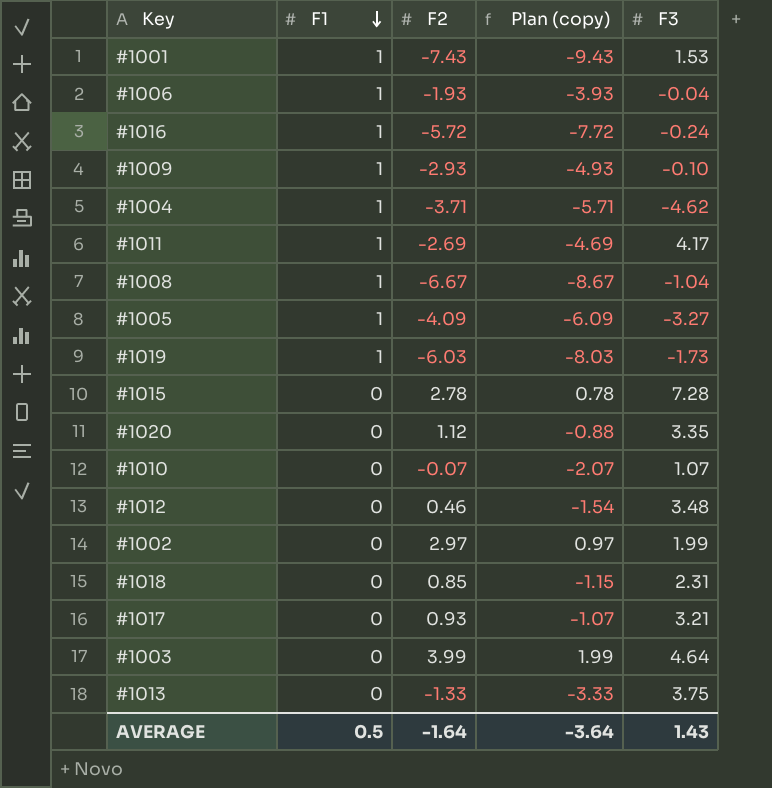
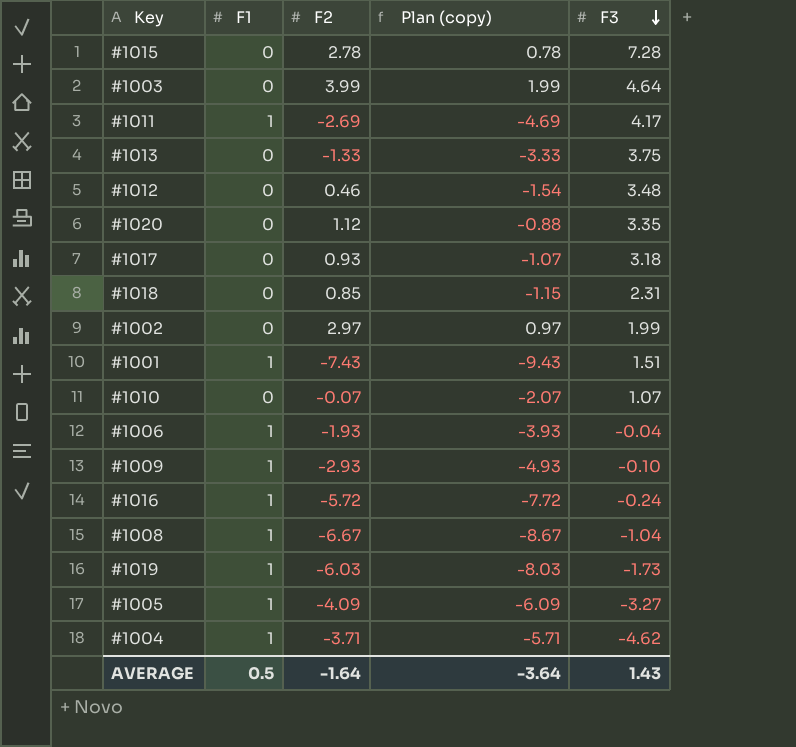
row order: F1 descending -> F3 descending
#1017 | F3: 3.21 -> 3.18
#1001 | F3: 1.53 -> 1.51

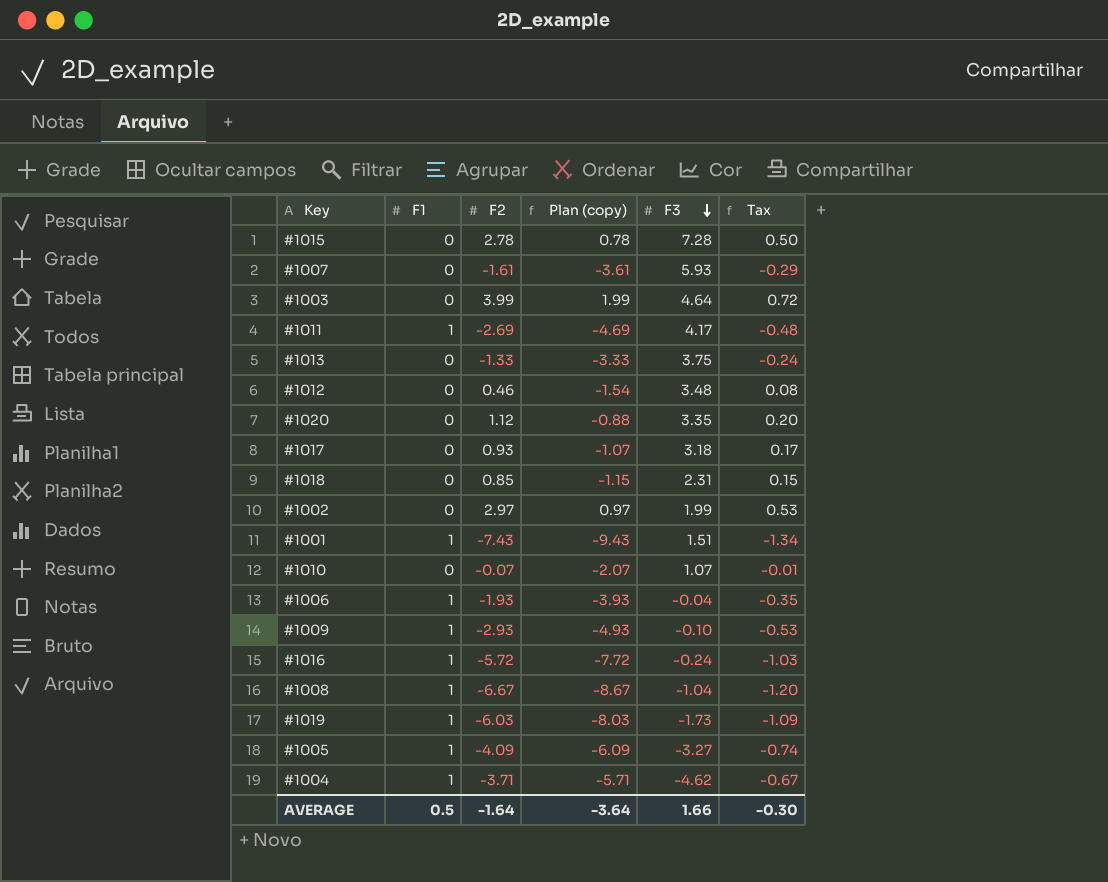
column Tax | formula: none -> [F2] * 0.18
row #1007: none -> 0 | -1.61 | -3.61 | 5.93 | -0.29
AVERAGE | F3: 1.43 -> 1.66

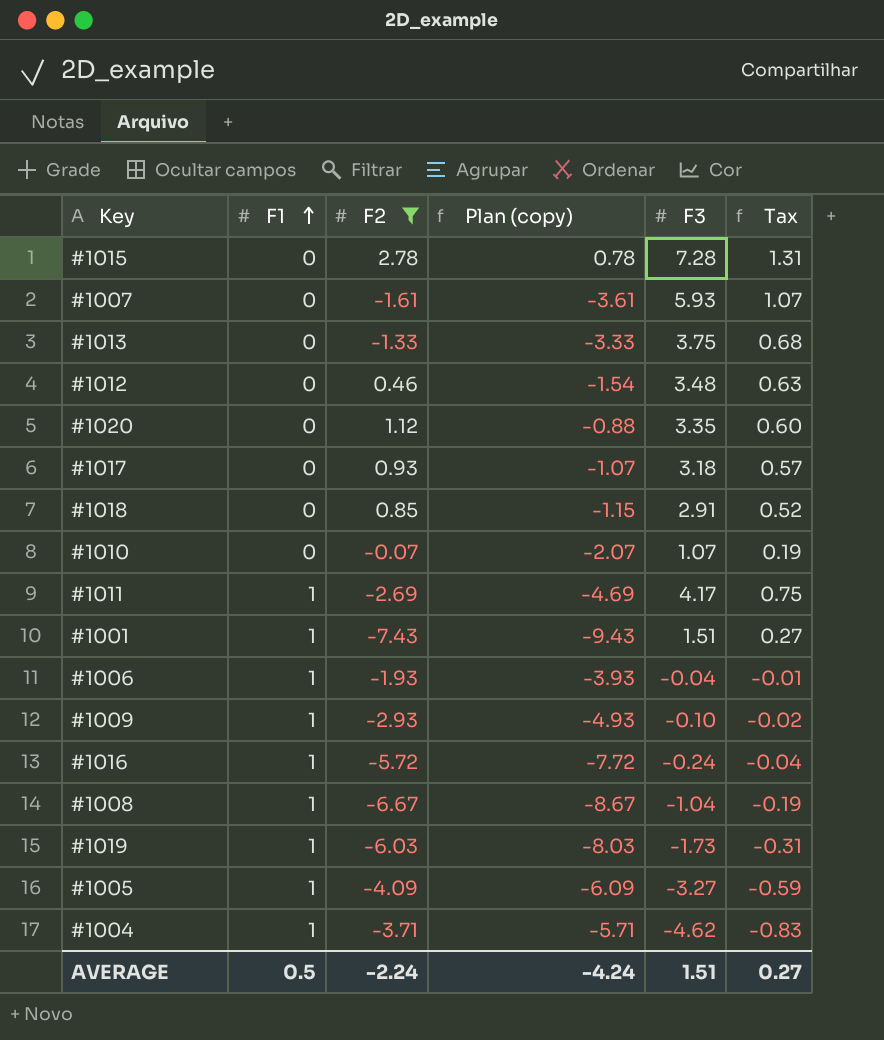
filter: none -> F2 <= 2.78
row order: F3 descending -> F1 ascending
column Tax | formula: [F2] * 0.18 -> [F3] * 0.18
#1018 | F3: 2.31 -> 2.91
AVERAGE | F2: -1.64 -> -2.24
AVERAGE | Plan (copy): -3.64 -> -4.24
AVERAGE | F3: 1.66 -> 1.51
AVERAGE | Tax: -0.30 -> 0.27

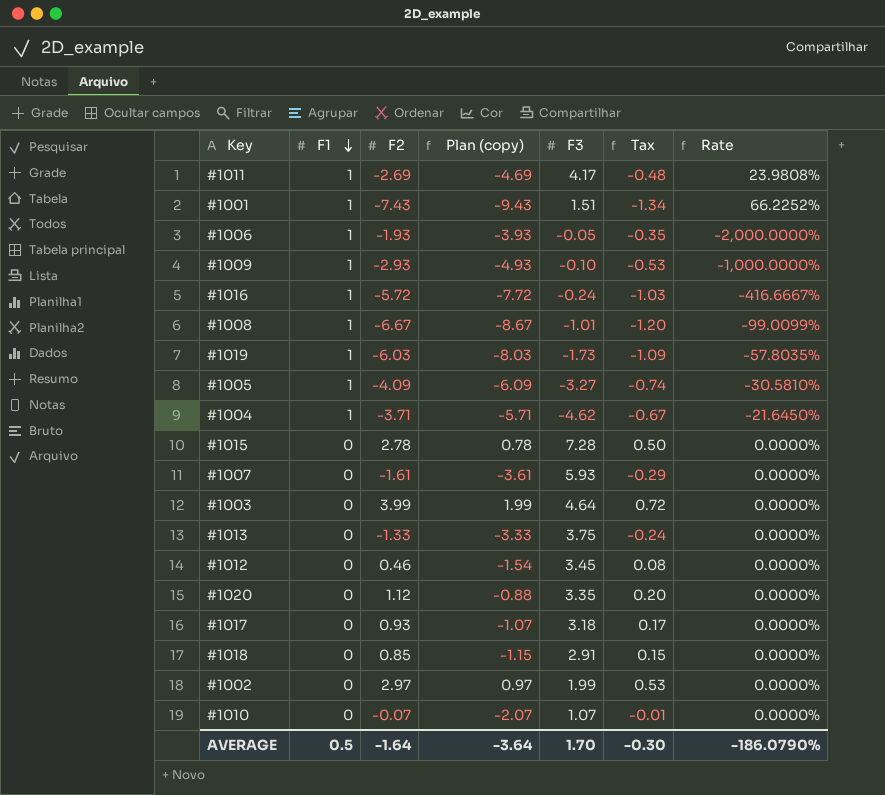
filter: F2 <= 2.78 -> none
row order: F1 ascending -> F1 descending
column Tax | formula: [F3] * 0.18 -> [F2] * 0.18
column Rate | formula: none -> [F1] / [F3]
#1006 | F3: -0.04 -> -0.05
#1008 | F3: -1.04 -> -1.01
#1012 | F3: 3.48 -> 3.45
AVERAGE | F2: -2.24 -> -1.64
AVERAGE | Plan (copy): -4.24 -> -3.64
AVERAGE | F3: 1.51 -> 1.70
AVERAGE | Tax: 0.27 -> -0.30

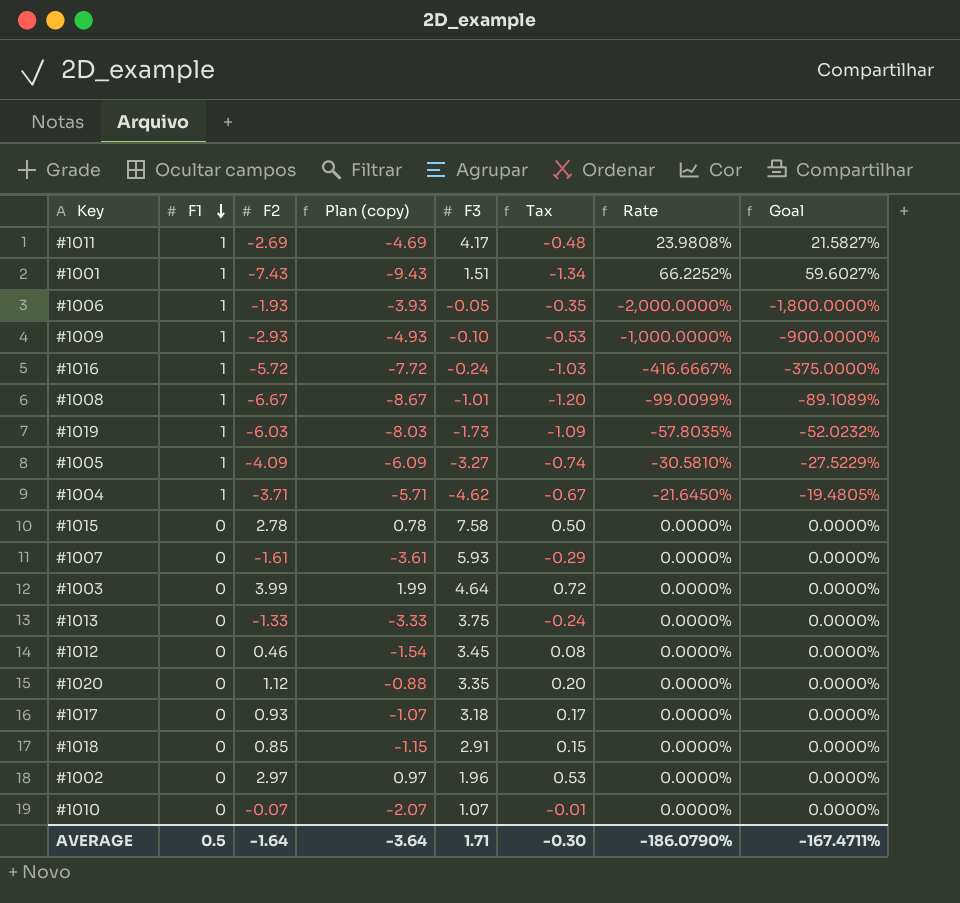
column Goal | formula: none -> [Rate] * 0.9
#1015 | F3: 7.28 -> 7.58
#1002 | F3: 1.99 -> 1.96
AVERAGE | F3: 1.70 -> 1.71

